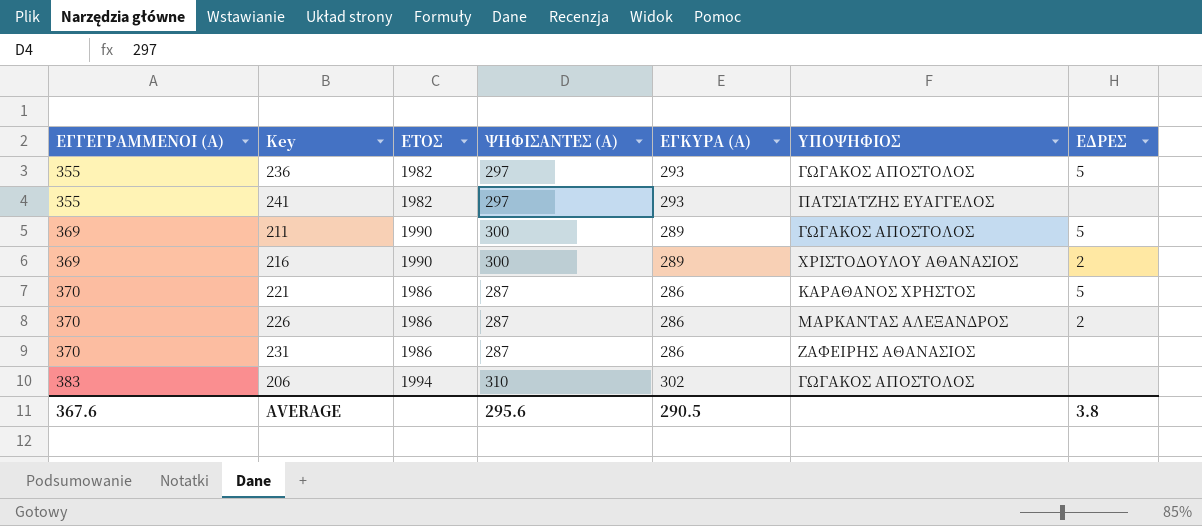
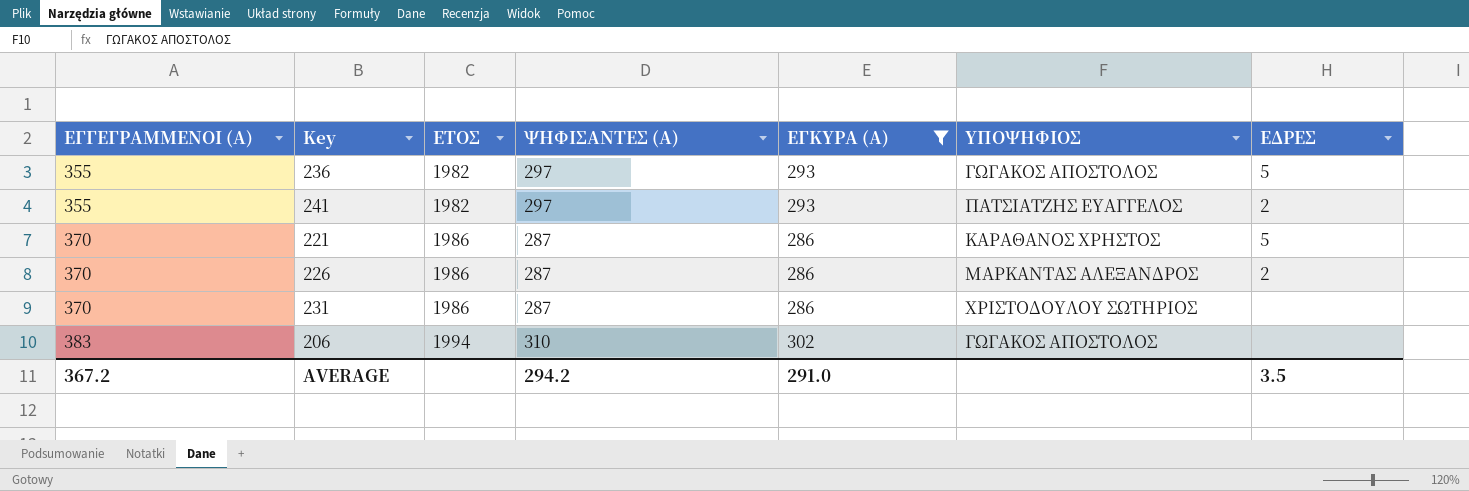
filter: none -> ΕΓΚΥΡΑ (Α) != 289
241 | ΕΔΡΕΣ: none -> 2
231 | ΥΠΟΨΗΦΙΟΣ: ΖΑΦΕΙΡΗΣ ΑΘΑΝΑΣΙΟΣ -> ΧΡΙΣΤΟΔΟΥΛΟΥ ΣΩΤΗΡΙΟΣ
AVERAGE | ΕΓΓΕΓΡΑΜΜΕΝΟΙ (Α): 367.6 -> 367.2
AVERAGE | ΨΗΦΙΣΑΝΤΕΣ (Α): 295.6 -> 294.2
AVERAGE | ΕΓΚΥΡΑ (Α): 290.5 -> 291.0
AVERAGE | ΕΔΡΕΣ: 3.8 -> 3.5

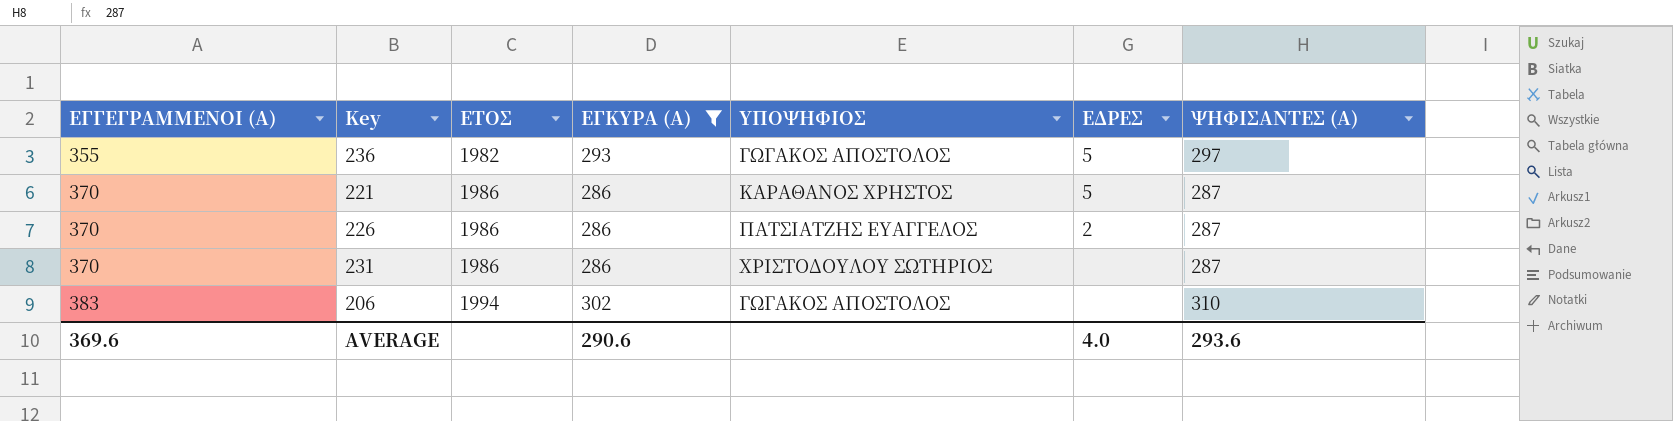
column ΨΗΦΙΣΑΝΤΕΣ (Α) | position: 4 -> 7
row 241: 355 | 1982 | 297 | 293 | ΠΑΤΣΙΑΤΖΗΣ ΕΥΑΓΓΕΛΟΣ | 2 -> none
226 | ΥΠΟΨΗΦΙΟΣ: ΜΑΡΚΑΝΤΑΣ ΑΛΕΞΑΝΔΡΟΣ -> ΠΑΤΣΙΑΤΖΗΣ ΕΥΑΓΓΕΛΟΣ
AVERAGE | ΕΓΓΕΓΡΑΜΜΕΝΟΙ (Α): 367.2 -> 369.6
AVERAGE | ΕΓΚΥΡΑ (Α): 291.0 -> 290.6
AVERAGE | ΕΔΡΕΣ: 3.5 -> 4.0
AVERAGE | ΨΗΦΙΣΑΝΤΕΣ (Α): 294.2 -> 293.6

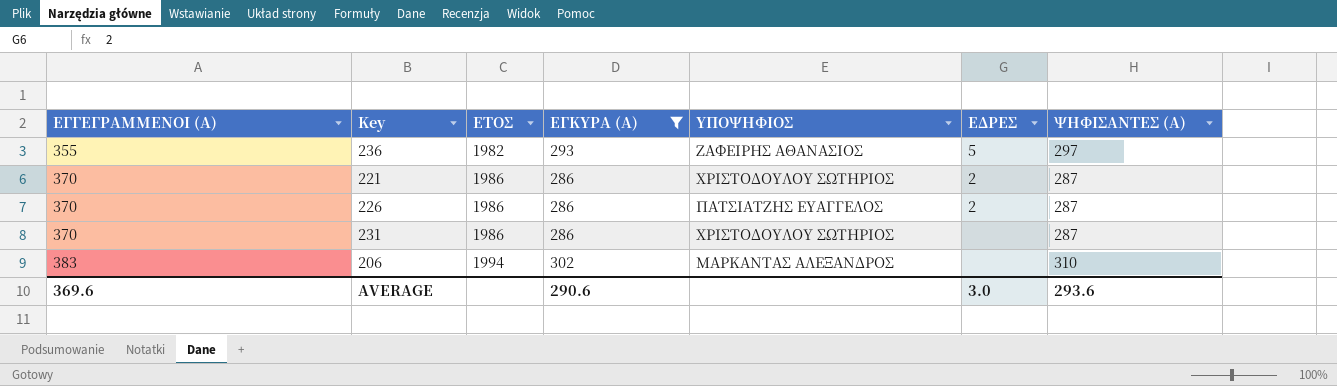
236 | ΥΠΟΨΗΦΙΟΣ: ΓΩΓΑΚΟΣ ΑΠΟΣΤΟΛΟΣ -> ΖΑΦΕΙΡΗΣ ΑΘΑΝΑΣΙΟΣ
221 | ΥΠΟΨΗΦΙΟΣ: ΚΑΡΑΘΑΝΟΣ ΧΡΗΣΤΟΣ -> ΧΡΙΣΤΟΔΟΥΛΟΥ ΣΩΤΗΡΙΟΣ
221 | ΕΔΡΕΣ: 5 -> 2
206 | ΥΠΟΨΗΦΙΟΣ: ΓΩΓΑΚΟΣ ΑΠΟΣΤΟΛΟΣ -> ΜΑΡΚΑΝΤΑΣ ΑΛΕΞΑΝΔΡΟΣ
AVERAGE | ΕΔΡΕΣ: 4.0 -> 3.0

